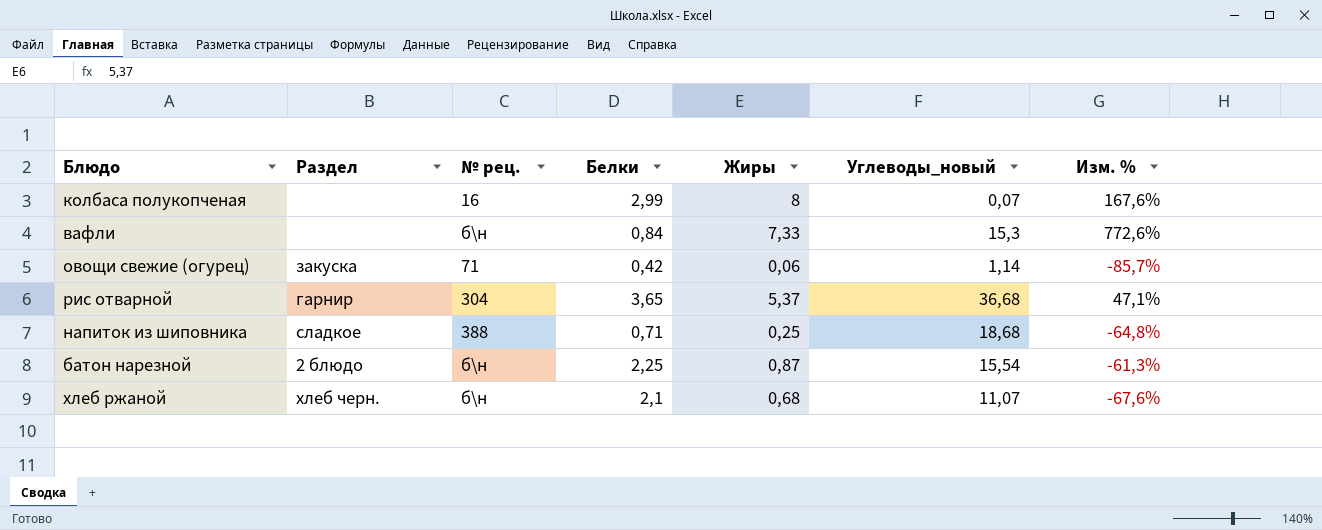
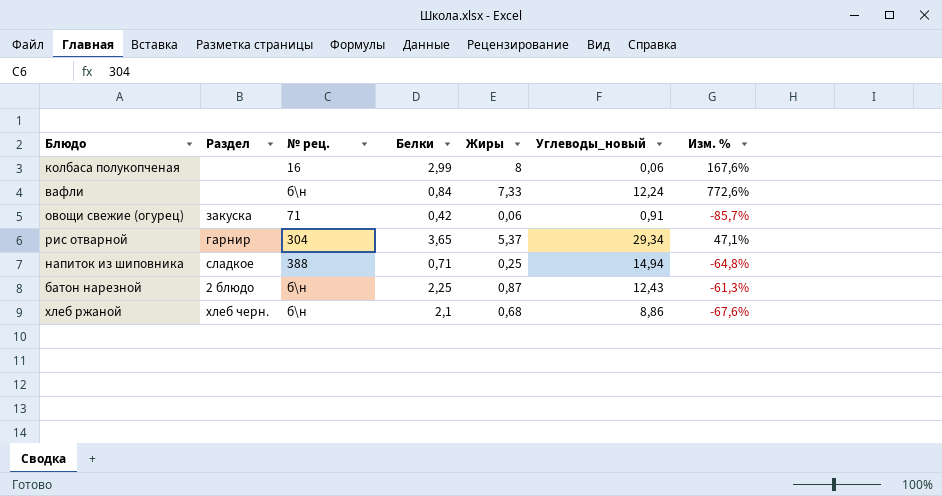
колбаса полукопченая | Углеводы_новый: 0,07 -> 0,06
вафли | Углеводы_новый: 15,3 -> 12,24
овощи свежие (огурец) | Углеводы_новый: 1,14 -> 0,91
рис отварной | Углеводы_новый: 36,68 -> 29,34
напиток из шиповника | Углеводы_новый: 18,68 -> 14,94
батон нарезной | Углеводы_новый: 15,54 -> 12,43
хлеб ржаной | Углеводы_новый: 11,07 -> 8,86

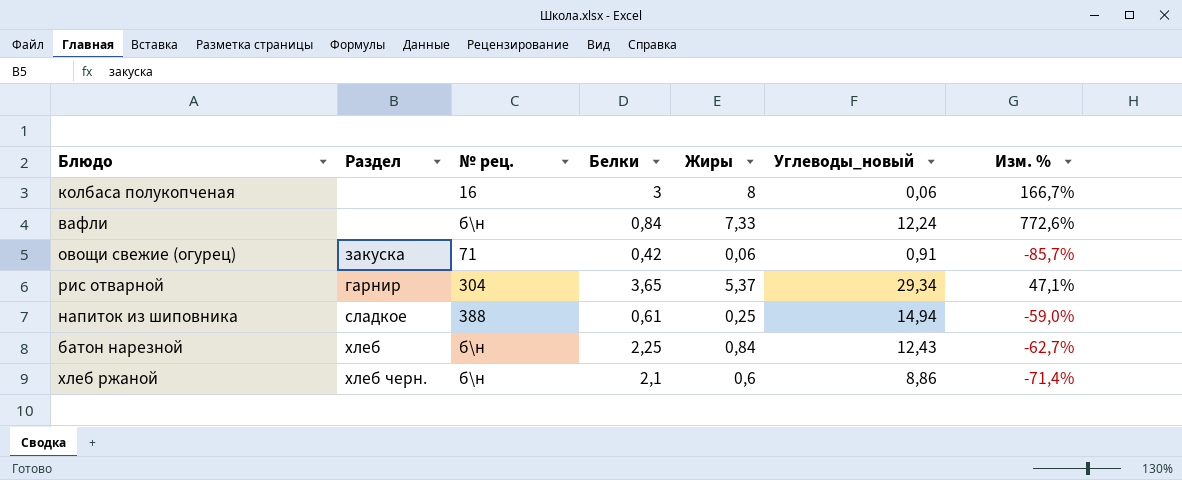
колбаса полукопченая | Белки: 2,99 -> 3
колбаса полукопченая | Изм. %: 167,6% -> 166,7%
напиток из шиповника | Белки: 0,71 -> 0,61
напиток из шиповника | Изм. %: -64,8% -> -59,0%
батон нарезной | Раздел: 2 блюдо -> хлеб
батон нарезной | Жиры: 0,87 -> 0,84
батон нарезной | Изм. %: -61,3% -> -62,7%
хлеб ржаной | Жиры: 0,68 -> 0,6
хлеб ржаной | Изм. %: -67,6% -> -71,4%

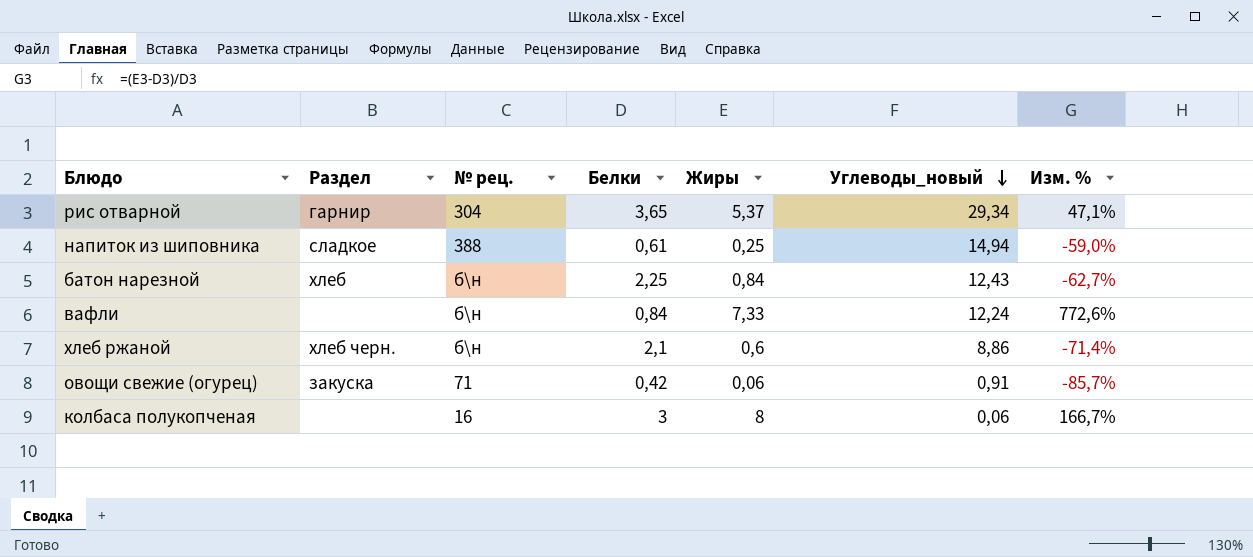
row order: none -> Углеводы_новый descending

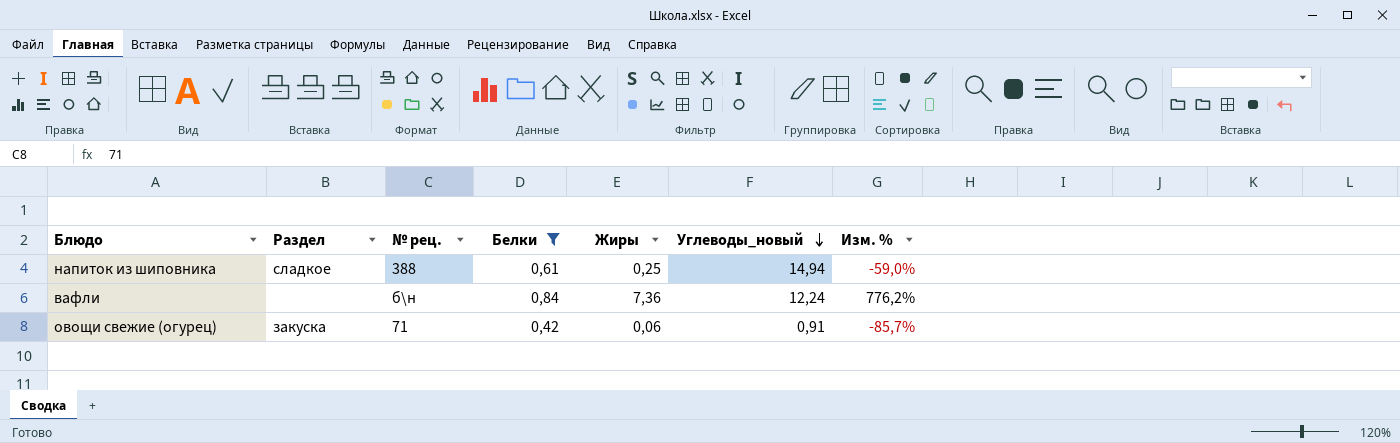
filter: none -> Белки <= 0,84
вафли | Жиры: 7,33 -> 7,36
вафли | Изм. %: 772,6% -> 776,2%

